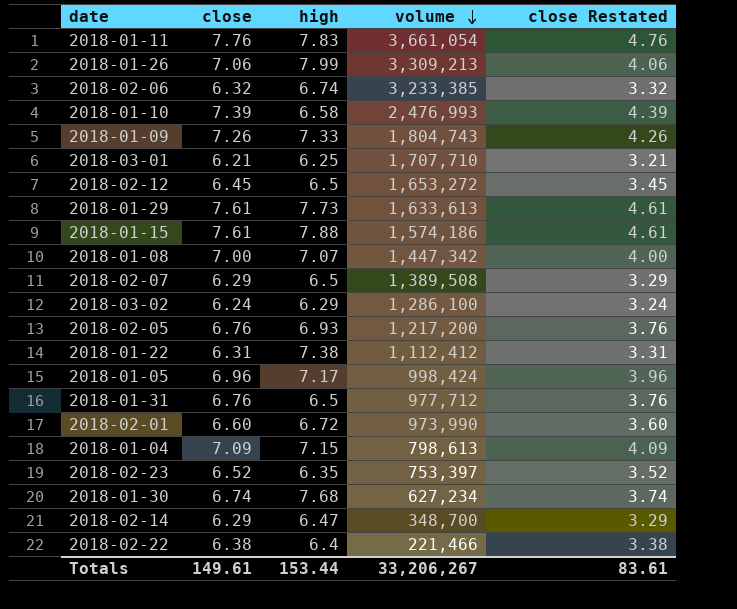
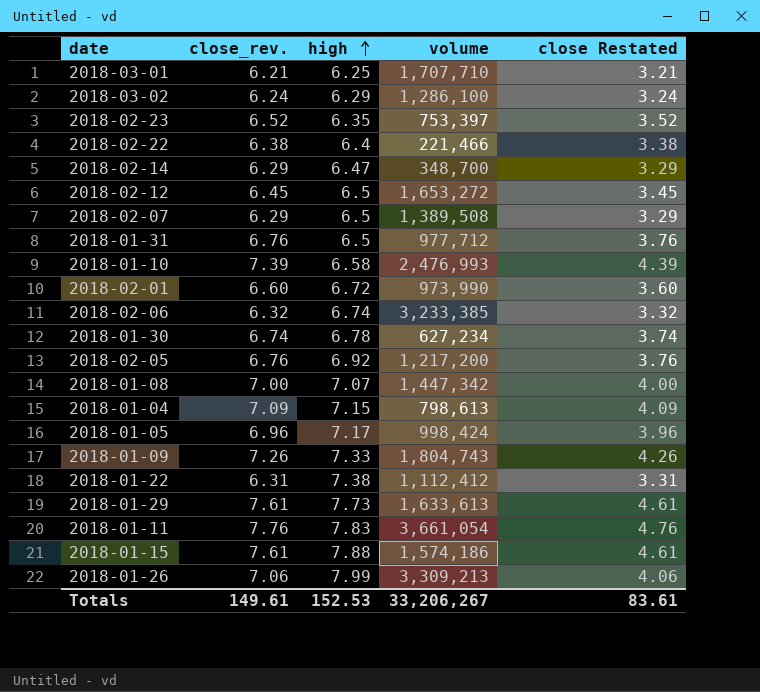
row order: volume descending -> high ascending
column name: close -> close_rev.
2018-01-30 | high: 7.68 -> 6.78
2018-02-05 | high: 6.93 -> 6.92
Totals | high: 153.44 -> 152.53

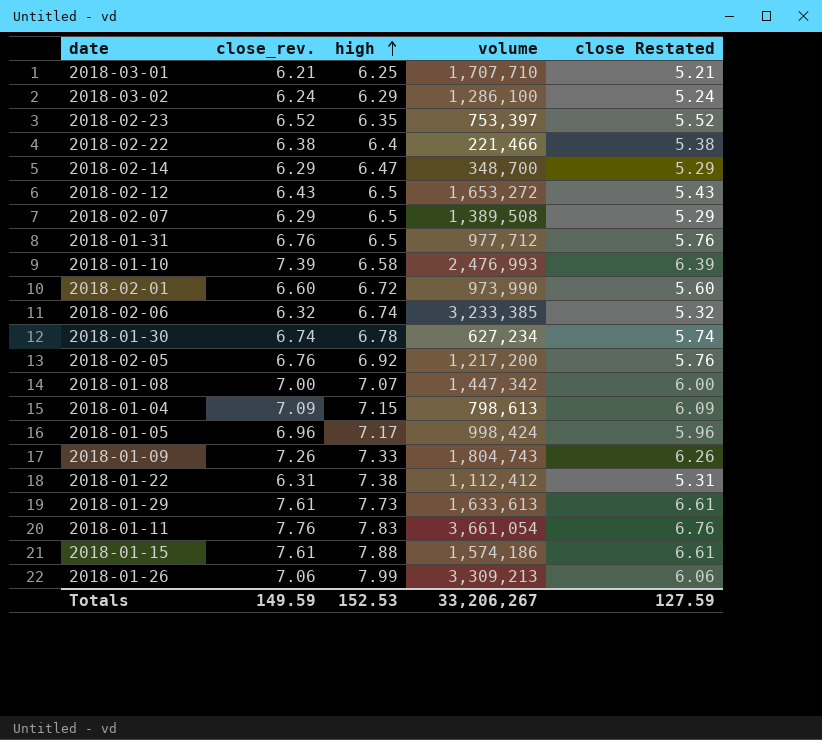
column close Restated | formula: [close_rev.] - 3 -> [close_rev.] - 1
2018-02-12 | close_rev.: 6.45 -> 6.43
Totals | close_rev.: 149.61 -> 149.59
Totals | close Restated: 83.61 -> 127.59

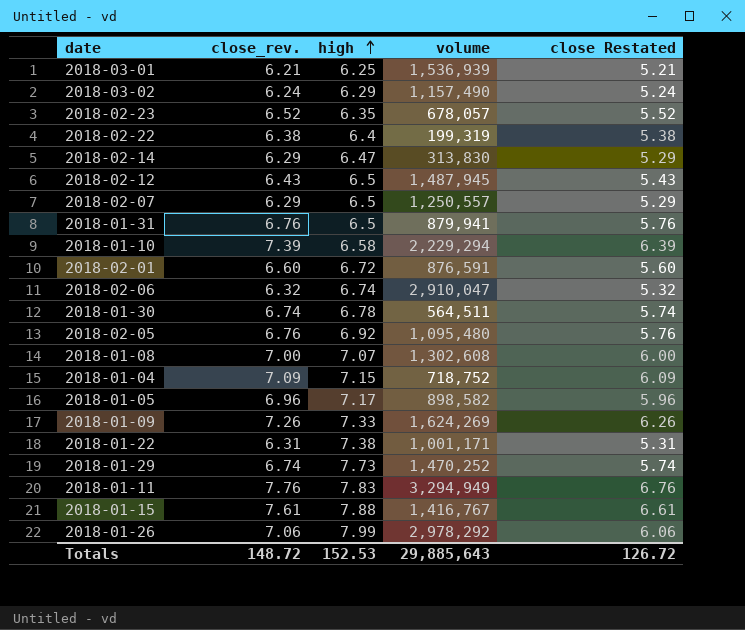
2018-03-01 | volume: 1,707,710 -> 1,536,939
2018-03-02 | volume: 1,286,100 -> 1,157,490
2018-02-23 | volume: 753,397 -> 678,057
2018-02-22 | volume: 221,466 -> 199,319
2018-02-14 | volume: 348,700 -> 313,830
2018-02-12 | volume: 1,653,272 -> 1,487,945
2018-02-07 | volume: 1,389,508 -> 1,250,557
2018-01-31 | volume: 977,712 -> 879,941
2018-01-10 | volume: 2,476,993 -> 2,229,294
2018-02-01 | volume: 973,990 -> 876,591
2018-02-06 | volume: 3,233,385 -> 2,910,047
2018-01-30 | volume: 627,234 -> 564,511
2018-02-05 | volume: 1,217,200 -> 1,095,480
2018-01-08 | volume: 1,447,342 -> 1,302,608
2018-01-04 | volume: 798,613 -> 718,752
2018-01-05 | volume: 998,424 -> 898,582
2018-01-09 | volume: 1,804,743 -> 1,624,269
2018-01-22 | volume: 1,112,412 -> 1,001,171
2018-01-29 | close_rev.: 7.61 -> 6.74
2018-01-29 | volume: 1,633,613 -> 1,470,252
2018-01-29 | close Restated: 6.61 -> 5.74
2018-01-11 | volume: 3,661,054 -> 3,294,949
2018-01-15 | volume: 1,574,186 -> 1,416,767
2018-01-26 | volume: 3,309,213 -> 2,978,292
Totals | close_rev.: 149.59 -> 148.72
Totals | volume: 33,206,267 -> 29,885,643
Totals | close Restated: 127.59 -> 126.72

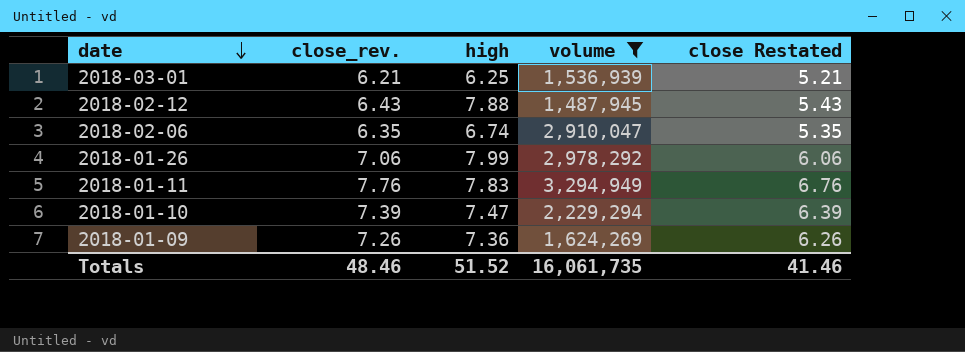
filter: none -> volume >= 1,487,945
row order: high ascending -> date descending
2018-02-12 | high: 6.5 -> 7.88
2018-02-06 | close_rev.: 6.32 -> 6.35
2018-02-06 | close Restated: 5.32 -> 5.35
2018-01-10 | high: 6.58 -> 7.47
2018-01-09 | high: 7.33 -> 7.36
Totals | close_rev.: 148.72 -> 48.46
Totals | high: 152.53 -> 51.52
Totals | volume: 29,885,643 -> 16,061,735
Totals | close Restated: 126.72 -> 41.46

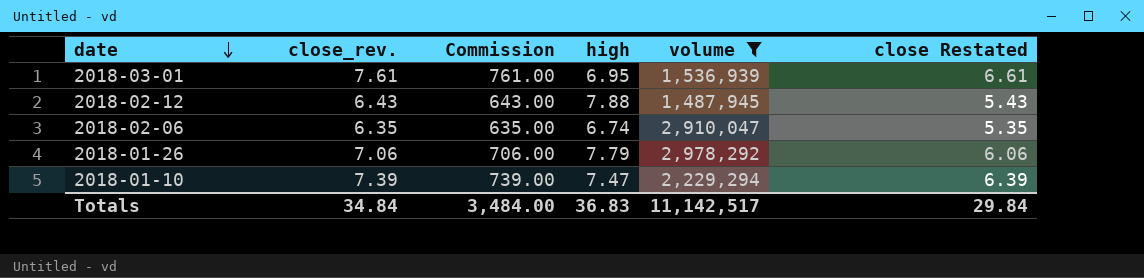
column Commission | formula: none -> [close_rev.] * 100
row 2018-01-11: 7.76 | 7.83 | 3,294,949 | 6.76 -> none
row 2018-01-09: 7.26 | 7.36 | 1,624,269 | 6.26 -> none
2018-03-01 | close_rev.: 6.21 -> 7.61
2018-03-01 | high: 6.25 -> 6.95
2018-03-01 | close Restated: 5.21 -> 6.61
2018-01-26 | high: 7.99 -> 7.79
Totals | close_rev.: 48.46 -> 34.84
Totals | high: 51.52 -> 36.83
Totals | volume: 16,061,735 -> 11,142,517
Totals | close Restated: 41.46 -> 29.84

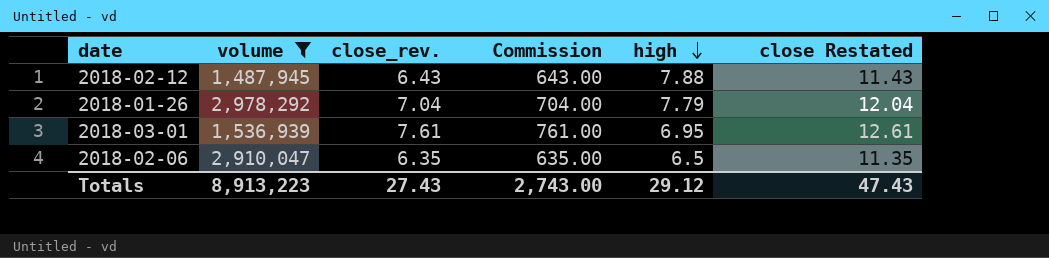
row order: date descending -> high descending
column volume | position: 5 -> 2
column close Restated | formula: [close_rev.] - 1 -> [close_rev.] + 5
row 2018-01-10: 7.39 | 739.00 | 7.47 | 2,229,294 | 6.39 -> none
2018-01-26 | close_rev.: 7.06 -> 7.04
2018-01-26 | Commission: 706.00 -> 704.00
2018-02-06 | high: 6.74 -> 6.5
Totals | volume: 11,142,517 -> 8,913,223
Totals | close_rev.: 34.84 -> 27.43
Totals | Commission: 3,484.00 -> 2,743.00
Totals | high: 36.83 -> 29.12
Totals | close Restated: 29.84 -> 47.43

